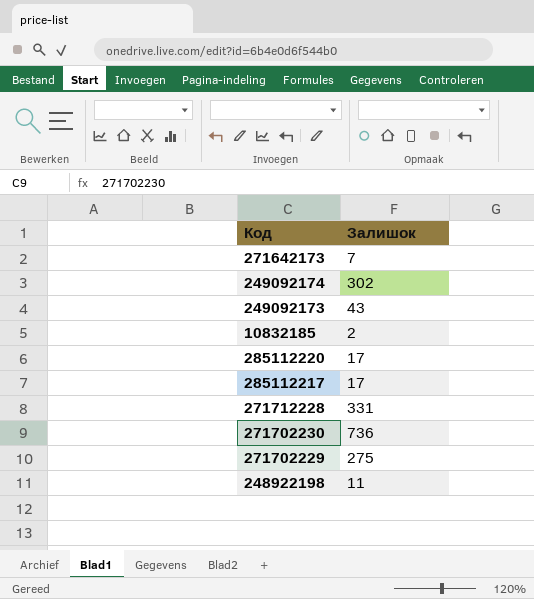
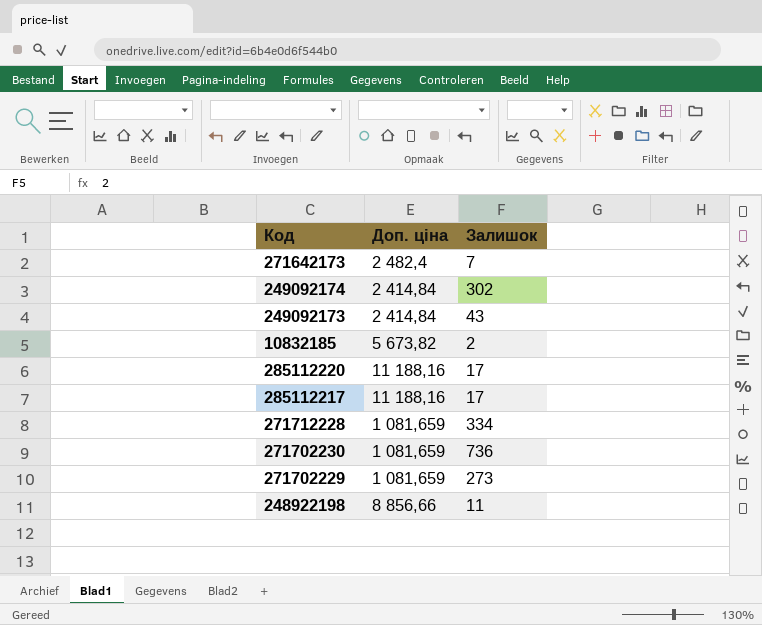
column Доп. ціна | position: none -> 2
271712228 | Залишок: 331 -> 334
271702229 | Залишок: 275 -> 273

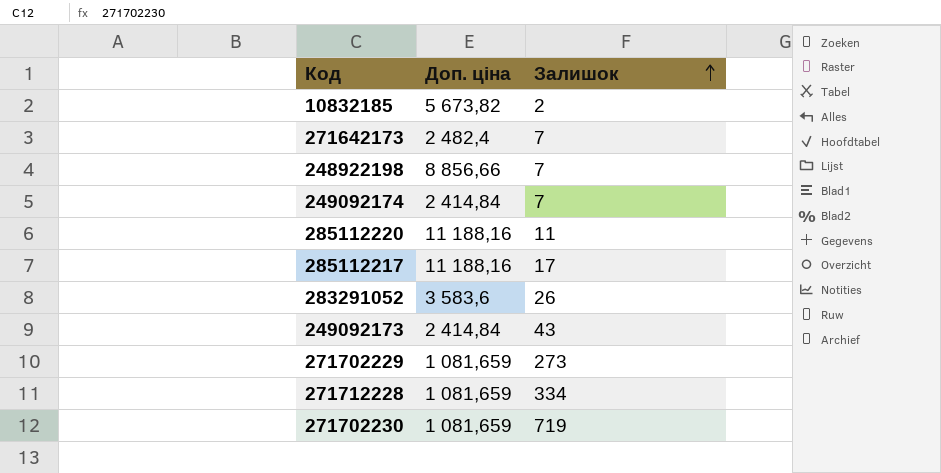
row order: none -> Залишок ascending
248922198 | Залишок: 11 -> 7
249092174 | Залишок: 302 -> 7
285112220 | Залишок: 17 -> 11
row 283291052: none -> 3 583,6 | 26
271702230 | Залишок: 736 -> 719

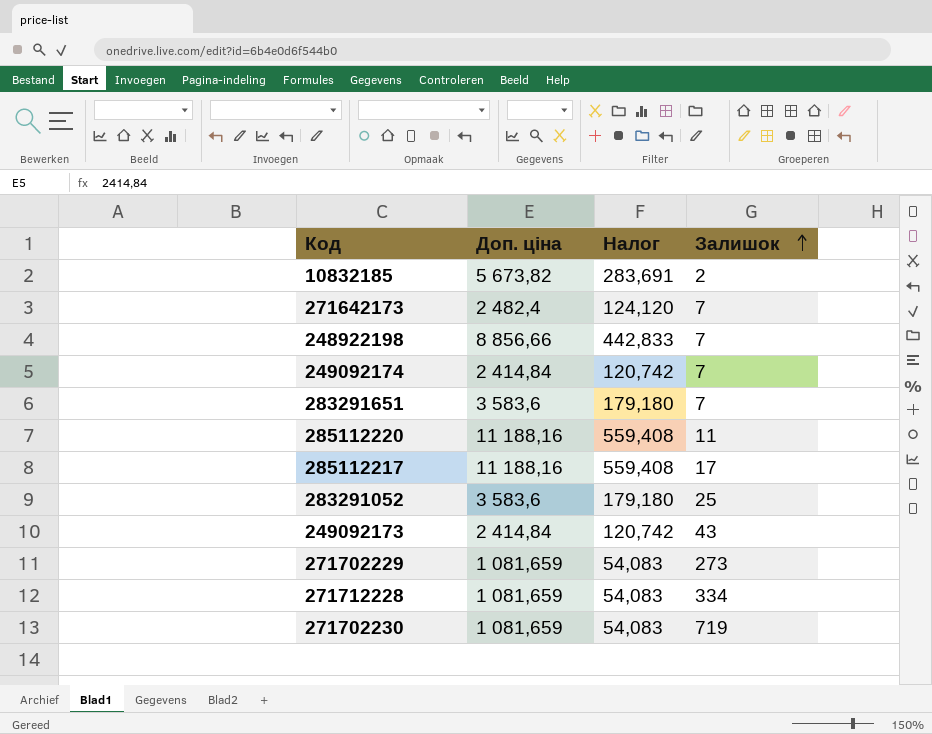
column Налог | formula: none -> [Доп. ціна] * 0,05
row 283291651: none -> 3 583,6 | 179,180 | 7
283291052 | Залишок: 26 -> 25

